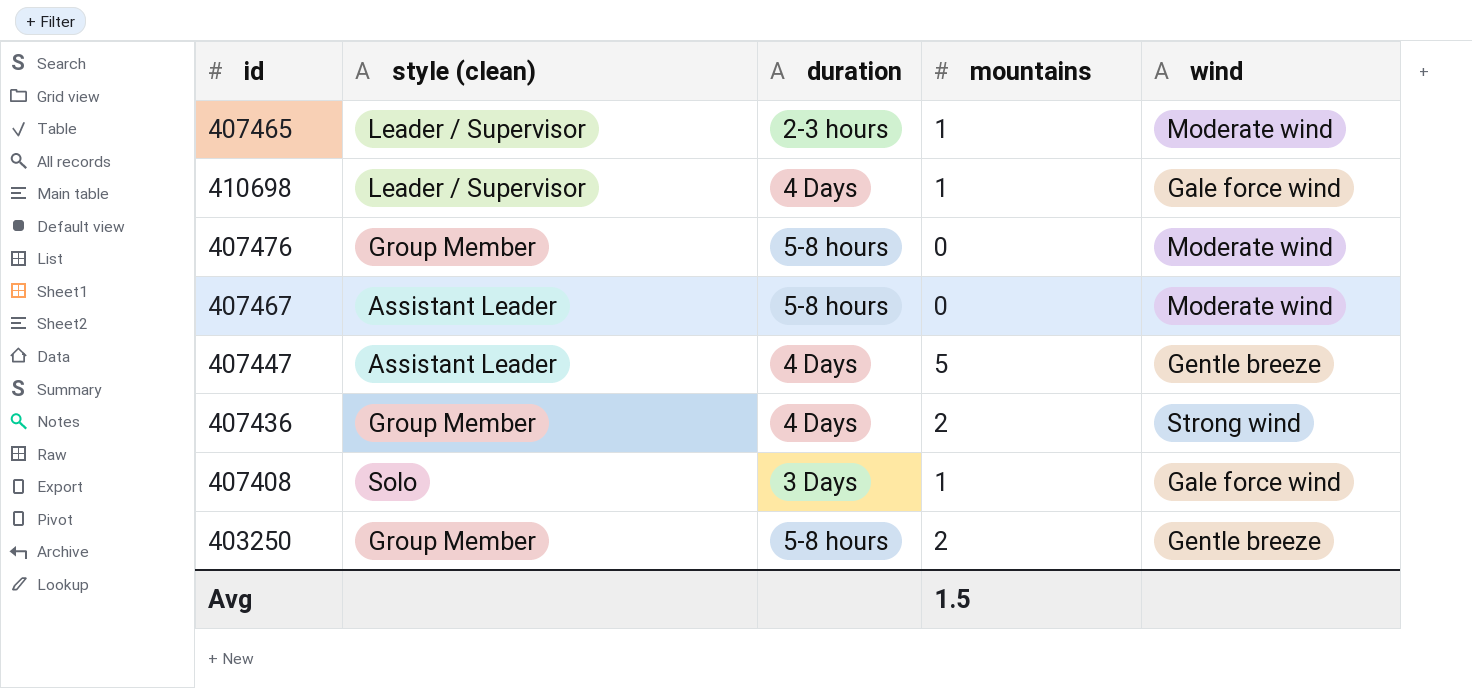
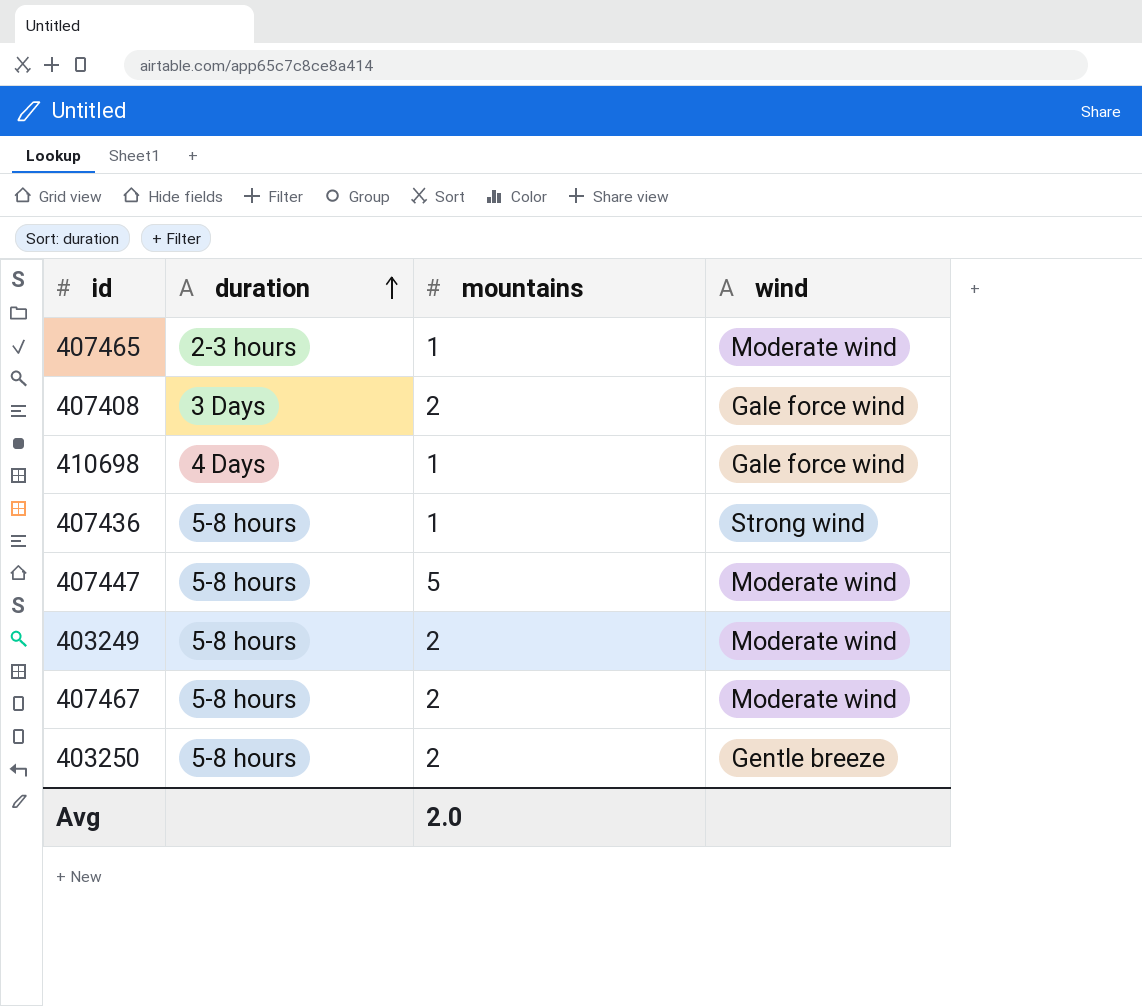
row order: none -> duration ascending
column style (clean) | position: 2 -> none
row 407476: Group Member | 5-8 hours | 0 | Moderate wind -> none
407408 | mountains: 1 -> 2
407436 | duration: 4 Days -> 5-8 hours
407436 | mountains: 2 -> 1
407447 | duration: 4 Days -> 5-8 hours
407447 | wind: Gentle breeze -> Moderate wind
row 403249: none -> 5-8 hours | 2 | Moderate wind
407467 | mountains: 0 -> 2
Avg | mountains: 1.5 -> 2.0

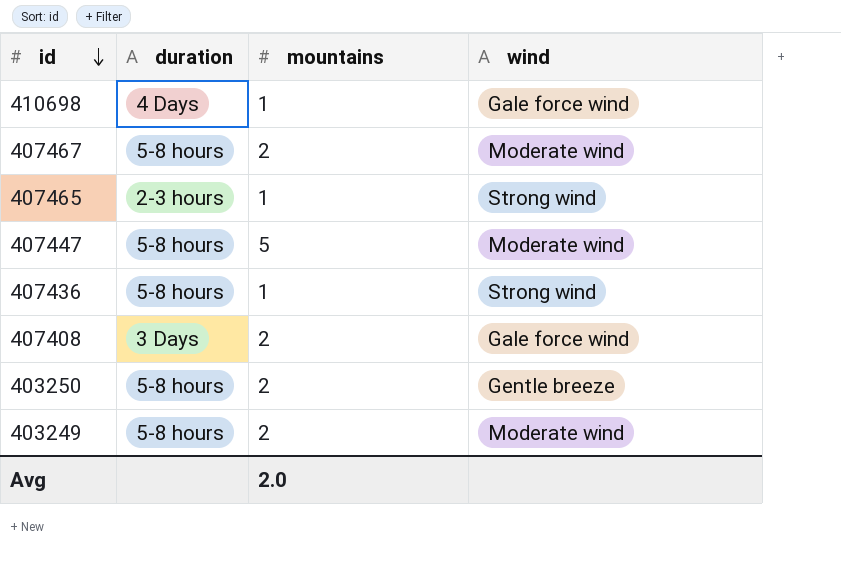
row order: duration ascending -> id descending
407465 | wind: Moderate wind -> Strong wind

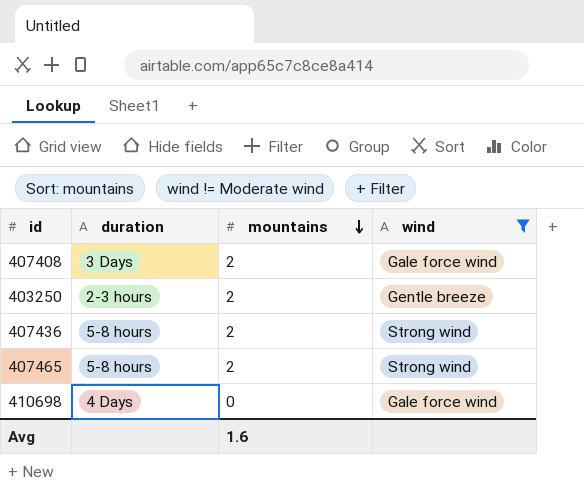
filter: none -> wind != Moderate wind
row order: id descending -> mountains descending
403250 | duration: 5-8 hours -> 2-3 hours
407436 | mountains: 1 -> 2
407465 | duration: 2-3 hours -> 5-8 hours
407465 | mountains: 1 -> 2
410698 | mountains: 1 -> 0
Avg | mountains: 2.0 -> 1.6

